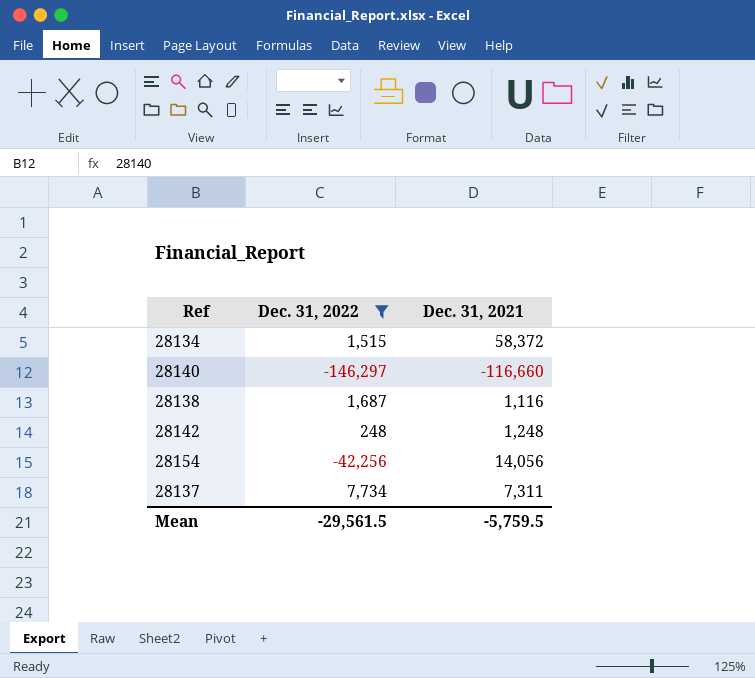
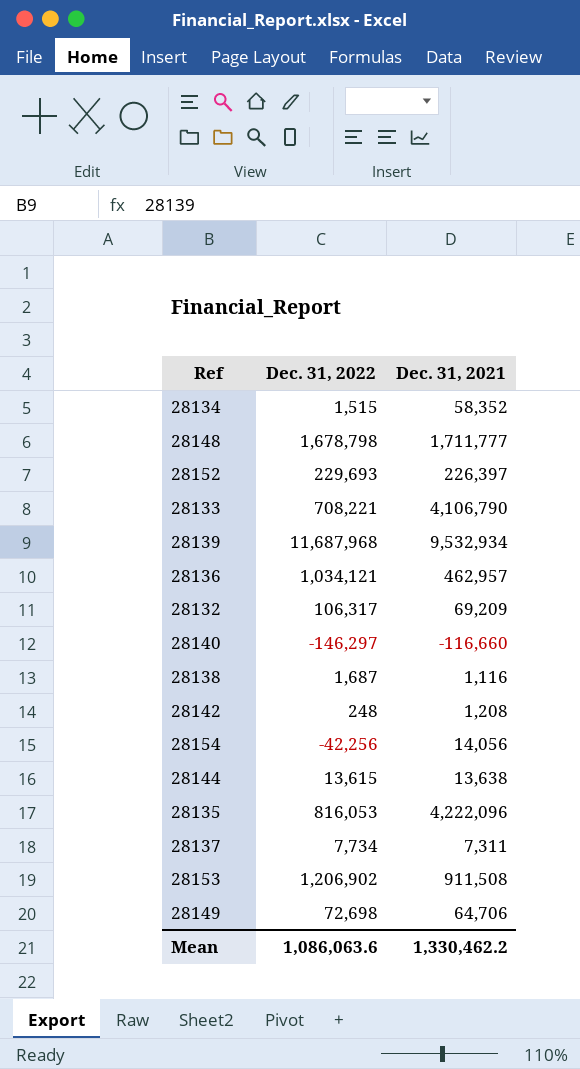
filter: Dec. 31, 2022 <= 7,734 -> none
28134 | Dec. 31, 2021: 58,372 -> 58,352
28142 | Dec. 31, 2021: 1,248 -> 1,208
Mean | Dec. 31, 2022: -29,561.5 -> 1,086,063.6
Mean | Dec. 31, 2021: -5,759.5 -> 1,330,462.2

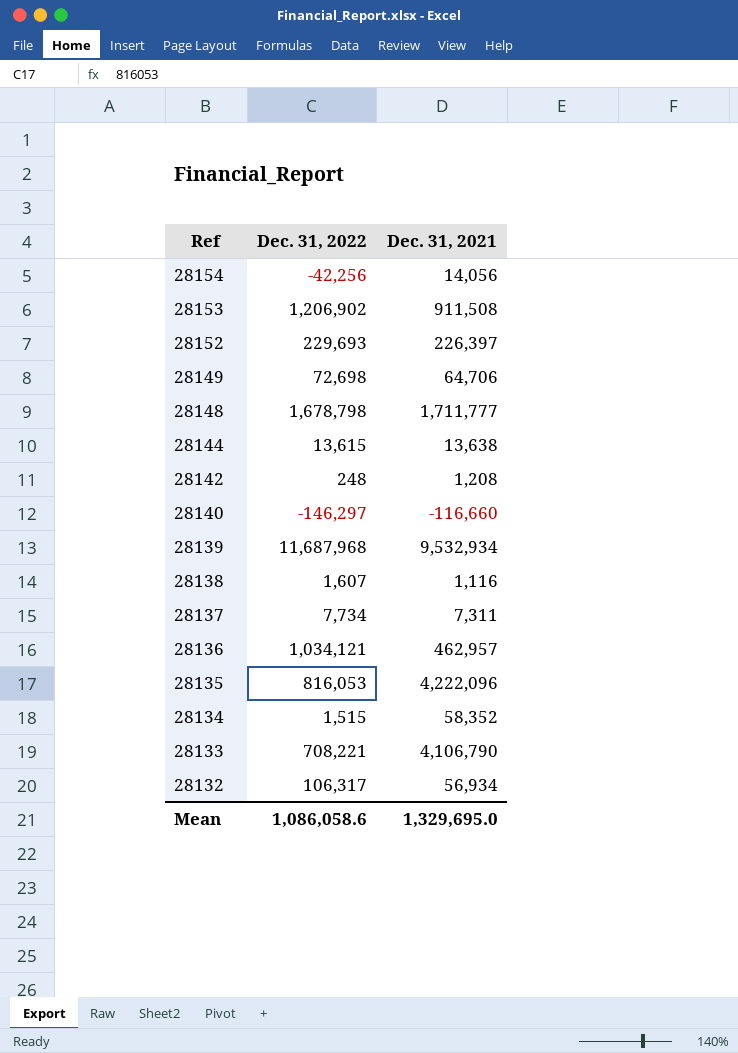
row order: none -> Ref descending
28138 | Dec. 31, 2022: 1,687 -> 1,607
28132 | Dec. 31, 2021: 69,209 -> 56,934
Mean | Dec. 31, 2022: 1,086,063.6 -> 1,086,058.6
Mean | Dec. 31, 2021: 1,330,462.2 -> 1,329,695.0

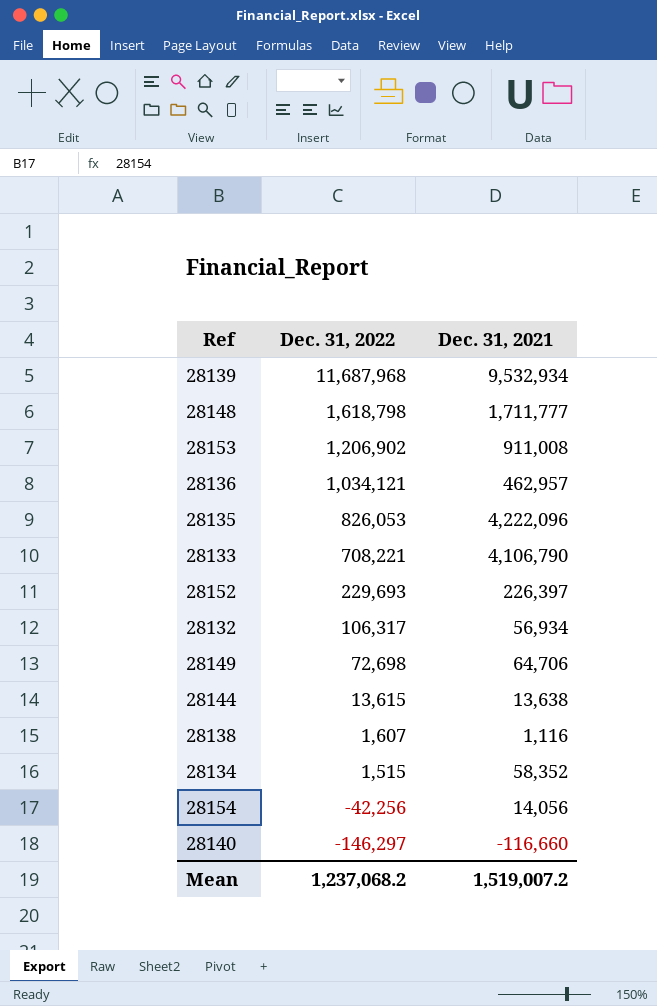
row order: Ref descending -> Dec. 31, 2022 descending
row 28142: 248 | 1,208 -> none
row 28137: 7,734 | 7,311 -> none
28148 | Dec. 31, 2022: 1,678,798 -> 1,618,798
28153 | Dec. 31, 2021: 911,508 -> 911,008
28135 | Dec. 31, 2022: 816,053 -> 826,053
Mean | Dec. 31, 2022: 1,086,058.6 -> 1,237,068.2
Mean | Dec. 31, 2021: 1,329,695.0 -> 1,519,007.2

